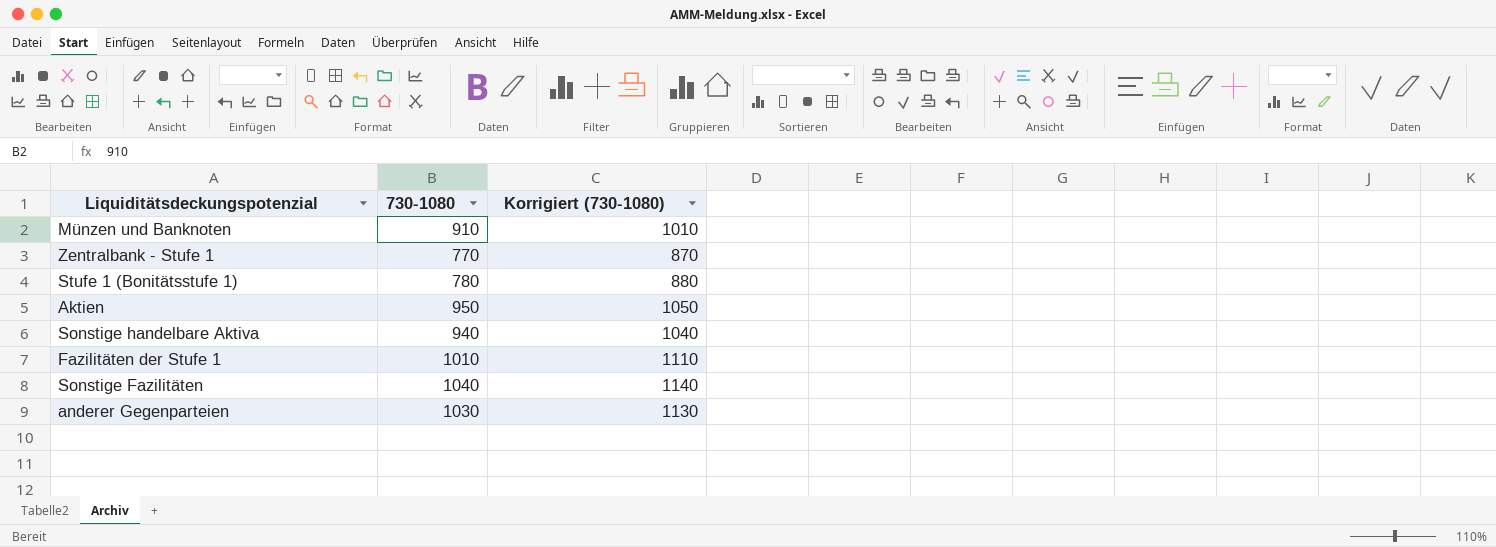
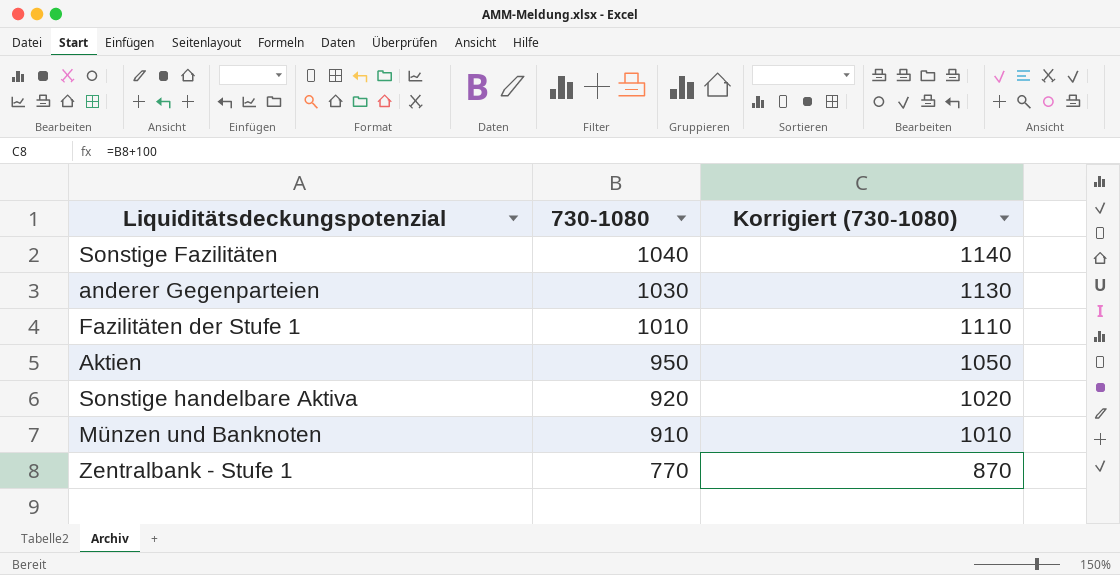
row order: none -> 730-1080 descending
row Stufe 1 (Bonitätsstufe 1): 780 | 880 -> none
Sonstige handelbare Aktiva | 730-1080: 940 -> 920
Sonstige handelbare Aktiva | Korrigiert (730-1080): 1040 -> 1020

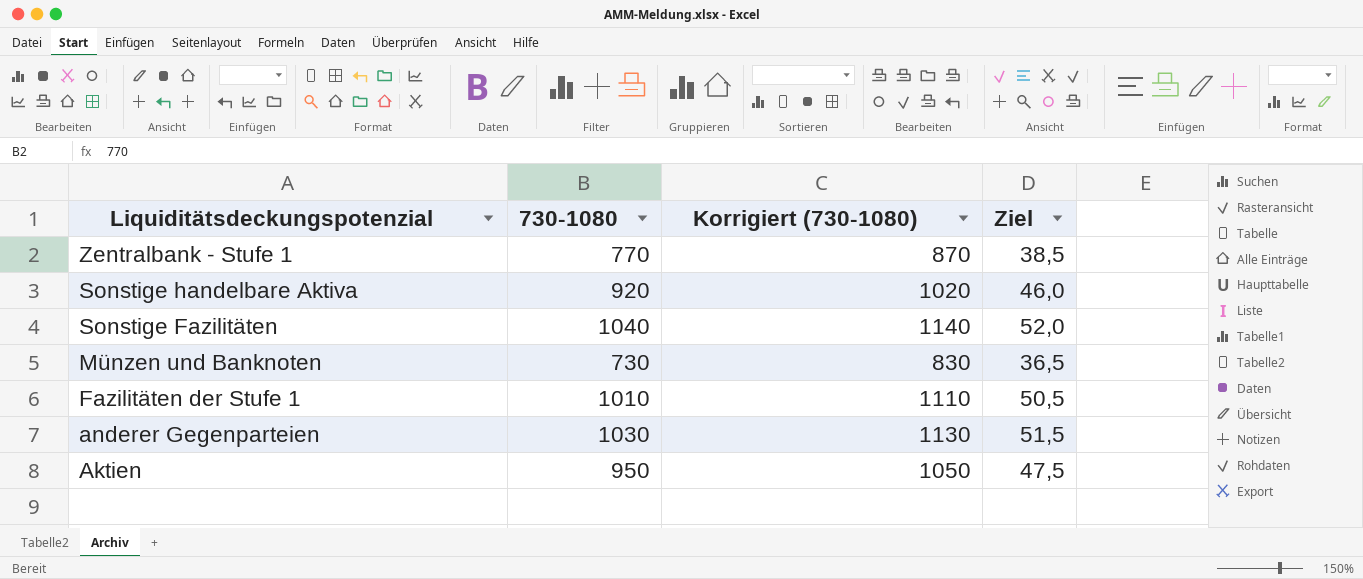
row order: 730-1080 descending -> Liquiditätsdeckungspotenzial descending
column Ziel | formula: none -> [730-1080] * 0,05
Münzen und Banknoten | 730-1080: 910 -> 730
Münzen und Banknoten | Korrigiert (730-1080): 1010 -> 830

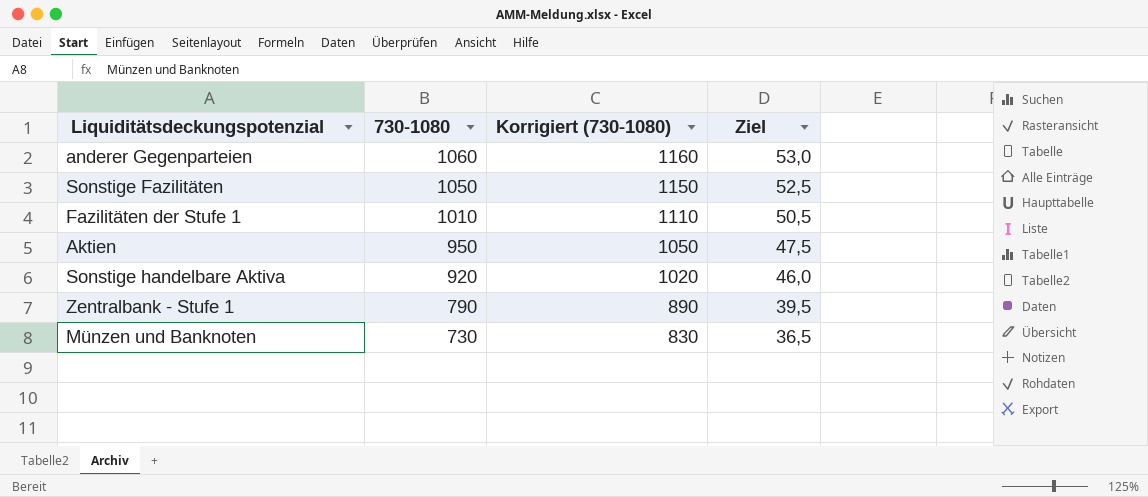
row order: Liquiditätsdeckungspotenzial descending -> 730-1080 descending
anderer Gegenparteien | 730-1080: 1030 -> 1060
anderer Gegenparteien | Korrigiert (730-1080): 1130 -> 1160
anderer Gegenparteien | Ziel: 51,5 -> 53,0
Sonstige Fazilitäten | 730-1080: 1040 -> 1050
Sonstige Fazilitäten | Korrigiert (730-1080): 1140 -> 1150
Sonstige Fazilitäten | Ziel: 52,0 -> 52,5
Zentralbank - Stufe 1 | 730-1080: 770 -> 790
Zentralbank - Stufe 1 | Korrigiert (730-1080): 870 -> 890
Zentralbank - Stufe 1 | Ziel: 38,5 -> 39,5

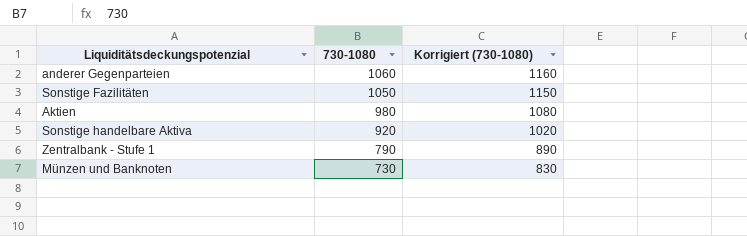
column Ziel | formula: [730-1080] * 0,05 -> none
row Fazilitäten der Stufe 1: 1010 | 1110 | 50,5 -> none
Aktien | 730-1080: 950 -> 980
Aktien | Korrigiert (730-1080): 1050 -> 1080

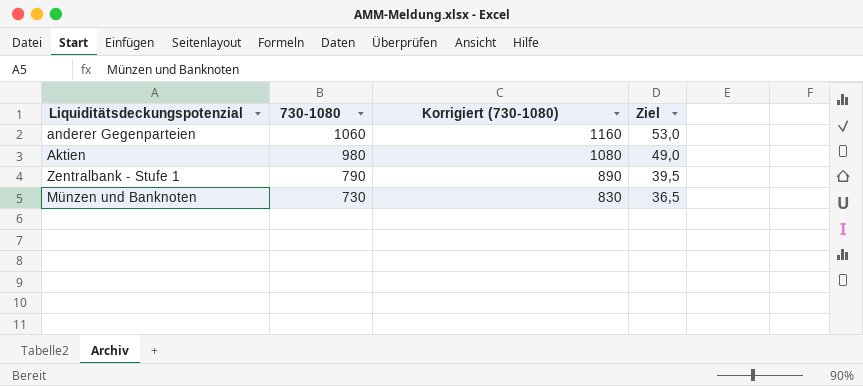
column Ziel | formula: none -> [730-1080] * 0,05
row Sonstige Fazilitäten: 1050 | 1150 -> none
row Sonstige handelbare Aktiva: 920 | 1020 -> none

